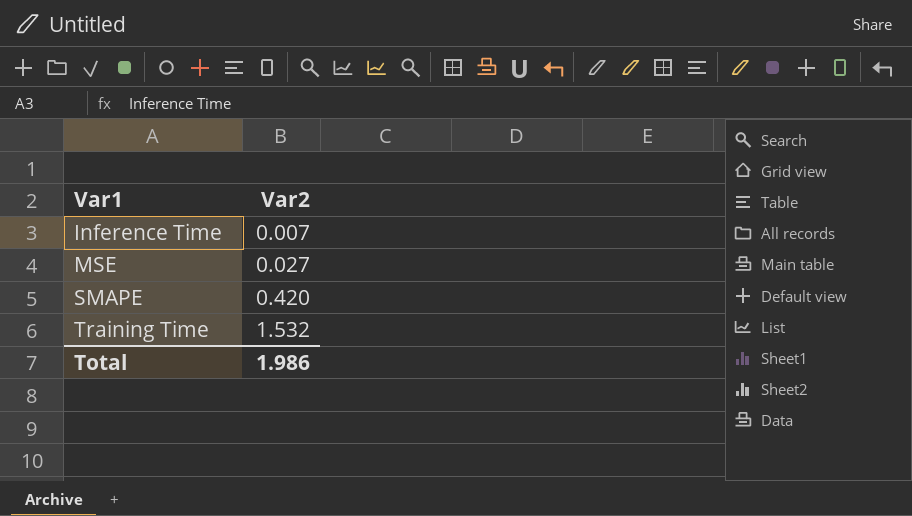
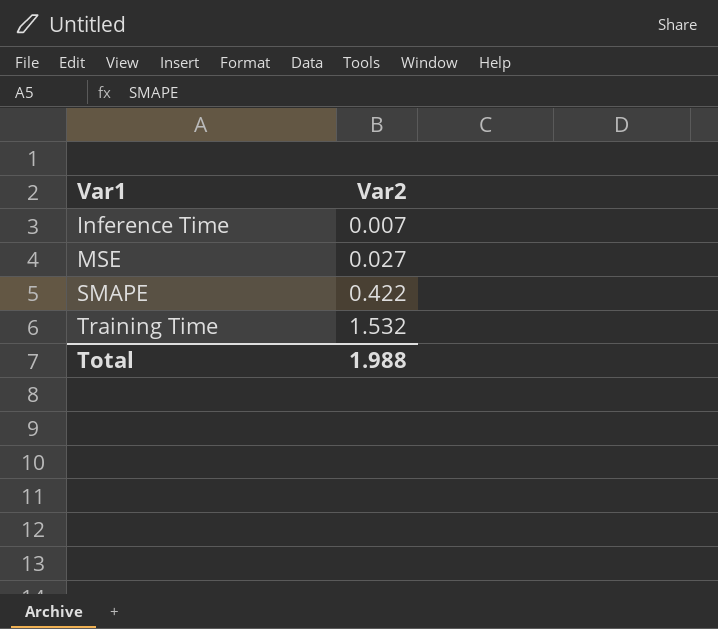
SMAPE | Var2: 0.420 -> 0.422
Total | Var2: 1.986 -> 1.988

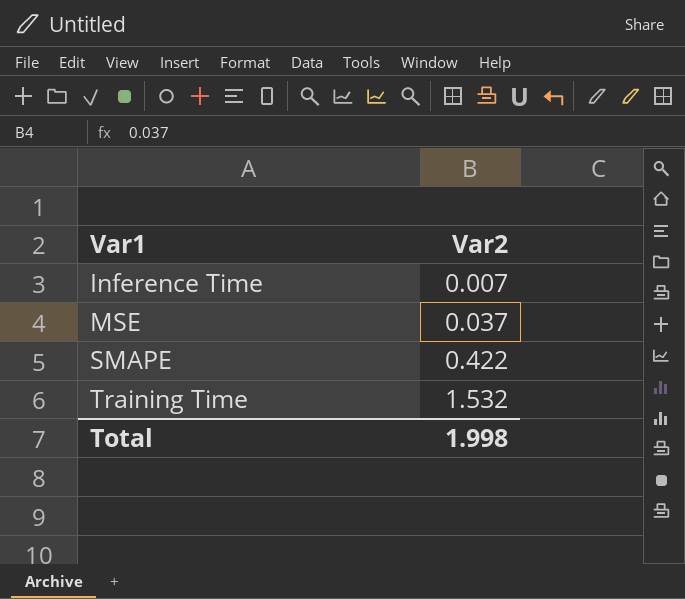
MSE | Var2: 0.027 -> 0.037
Total | Var2: 1.988 -> 1.998

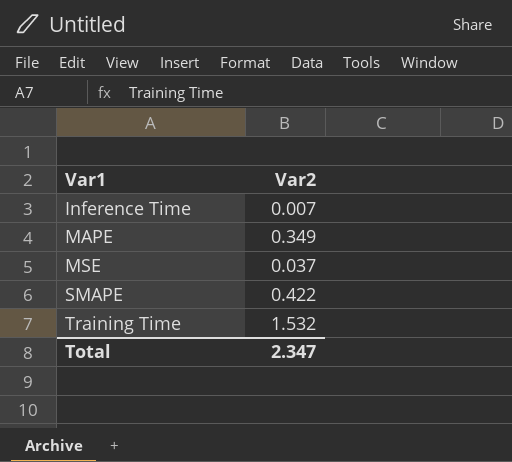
row MAPE: none -> 0.349
Total | Var2: 1.998 -> 2.347

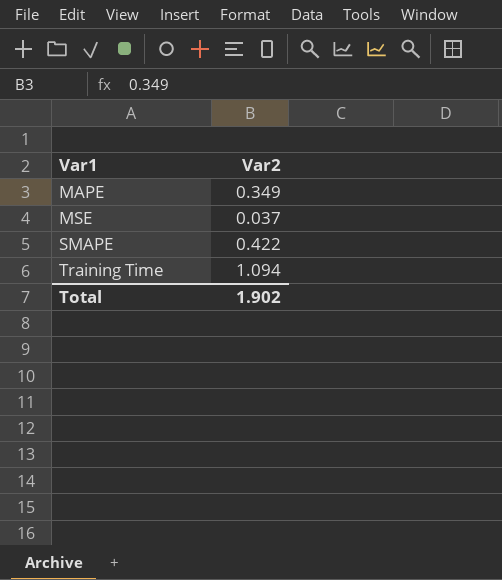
row Inference Time: 0.007 -> none
Training Time | Var2: 1.532 -> 1.094
Total | Var2: 2.347 -> 1.902

